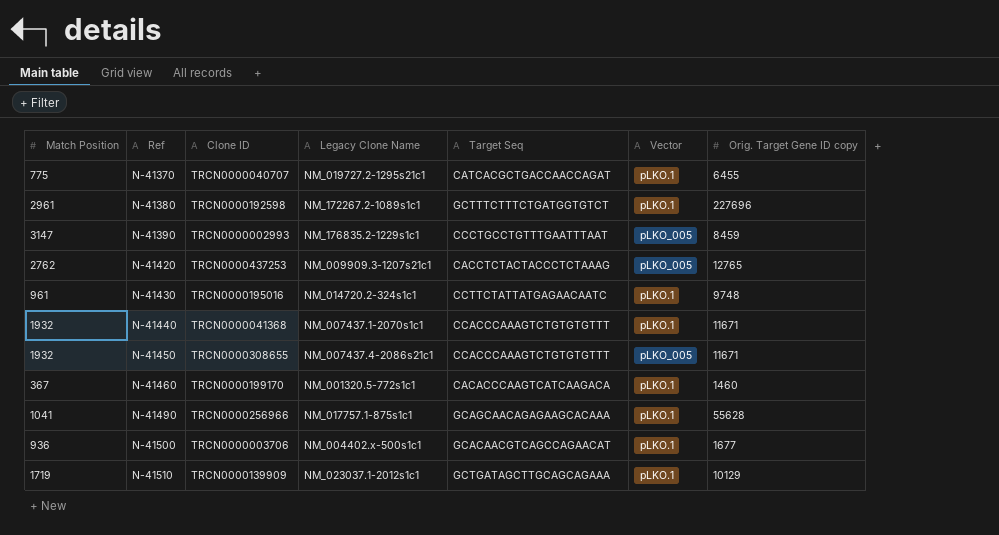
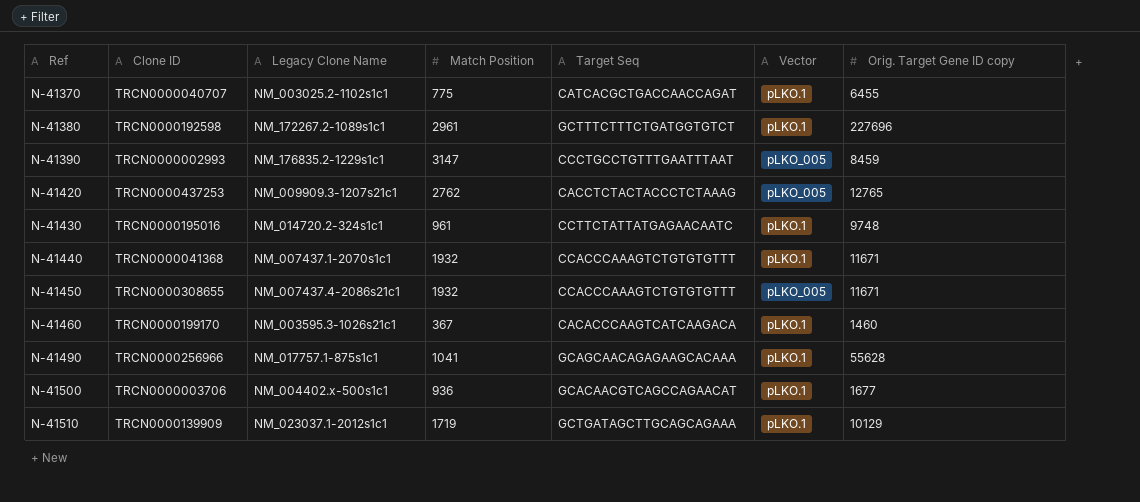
column Match Position | position: 1 -> 4
N-41370 | Legacy Clone Name: NM_019727.2-1295s21c1 -> NM_003025.2-1102s1c1
N-41460 | Legacy Clone Name: NM_001320.5-772s1c1 -> NM_003595.3-1026s21c1

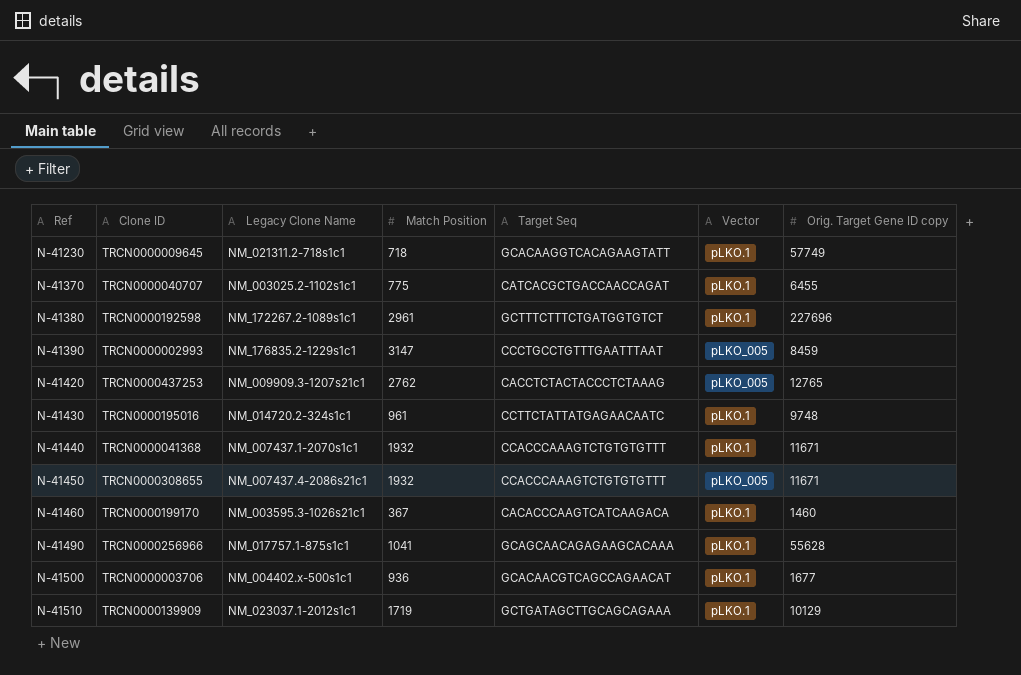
row N-41230: none -> TRCN0000009645 | NM_021311.2-718s1c1 | 718 | GCACAAGGTCACAGAAGTATT | pLKO.1 | 57749

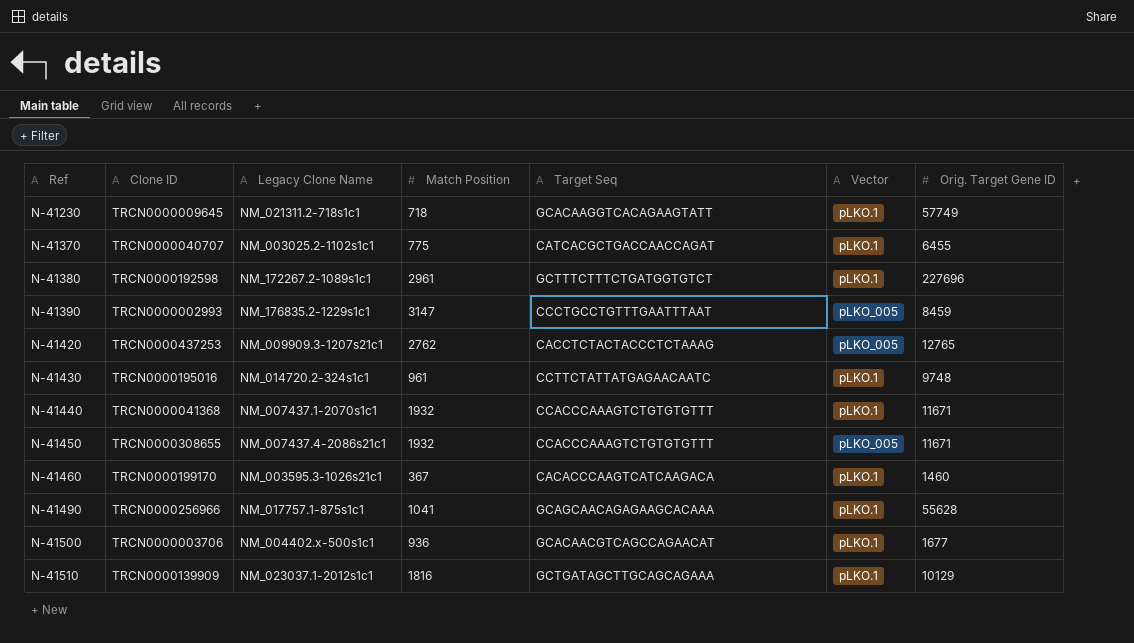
column name: Orig. Target Gene ID copy -> Orig. Target Gene ID
N-41510 | Match Position: 1719 -> 1816

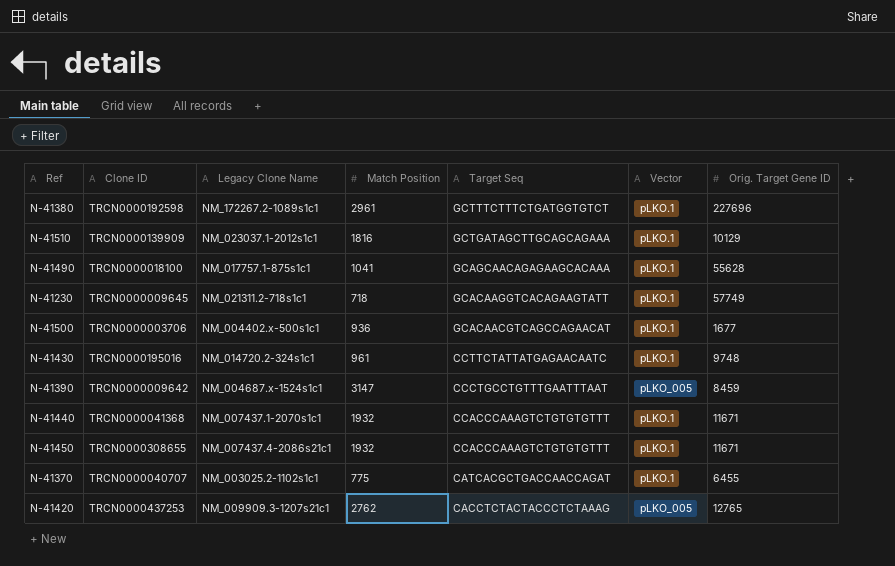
row order: Ref ascending -> Target Seq descending
row N-41460: TRCN0000199170 | NM_003595.3-1026s21c1 | 367 | CACACCCAAGTCATCAAGACA | pLKO.1 | 1460 -> none
N-41490 | Clone ID: TRCN0000256966 -> TRCN0000018100
N-41390 | Clone ID: TRCN0000002993 -> TRCN0000009642
N-41390 | Legacy Clone Name: NM_176835.2-1229s1c1 -> NM_004687.x-1524s1c1
N-41450 | Vector: pLKO_005 -> pLKO.1

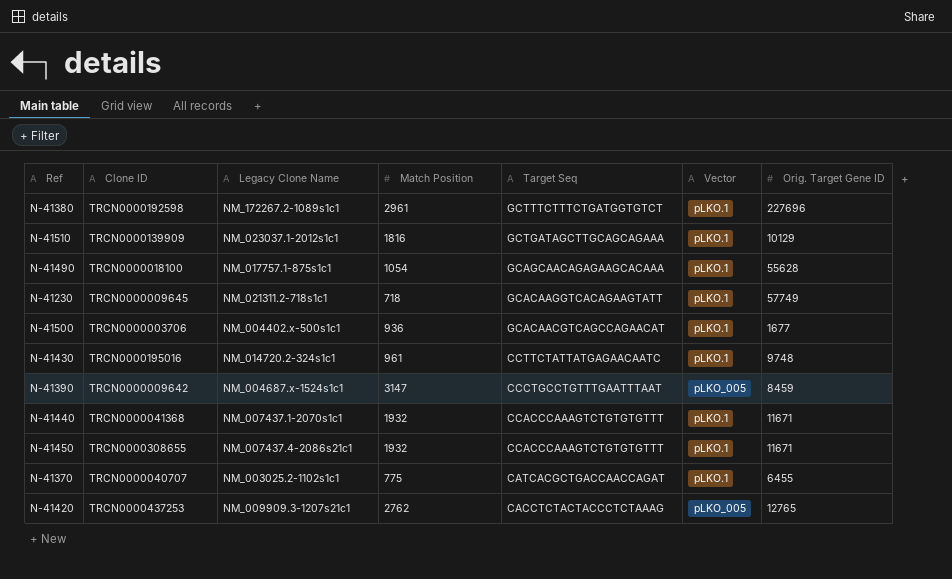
N-41490 | Match Position: 1041 -> 1054

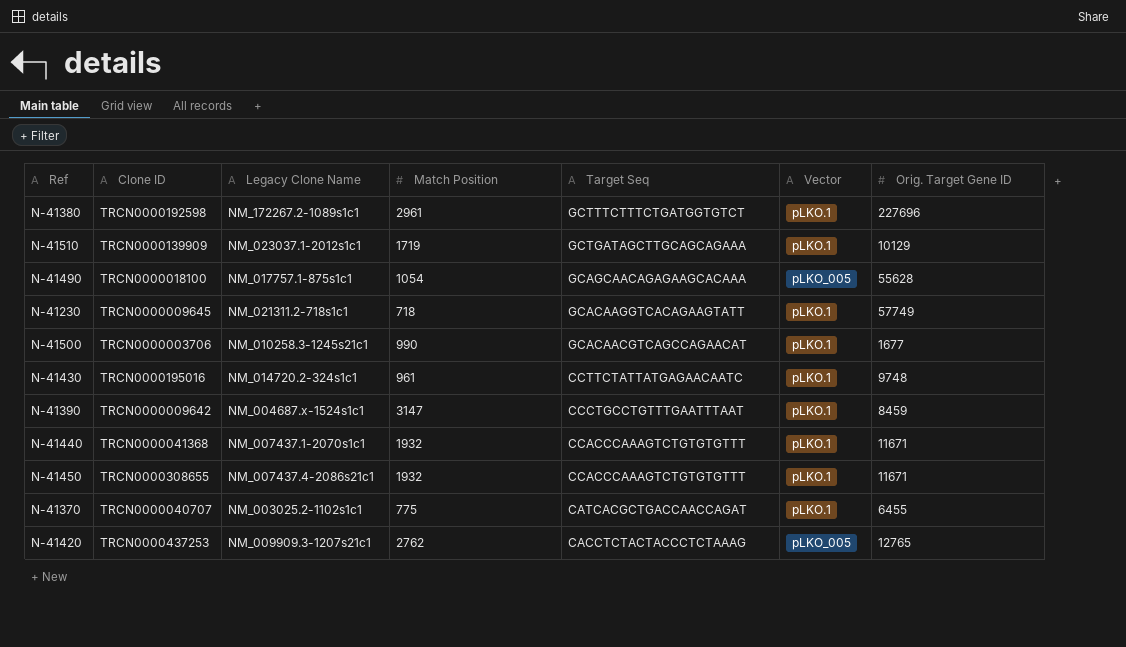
N-41510 | Match Position: 1816 -> 1719
N-41490 | Vector: pLKO.1 -> pLKO_005
N-41500 | Legacy Clone Name: NM_004402.x-500s1c1 -> NM_010258.3-1245s21c1
N-41500 | Match Position: 936 -> 990
N-41390 | Vector: pLKO_005 -> pLKO.1

